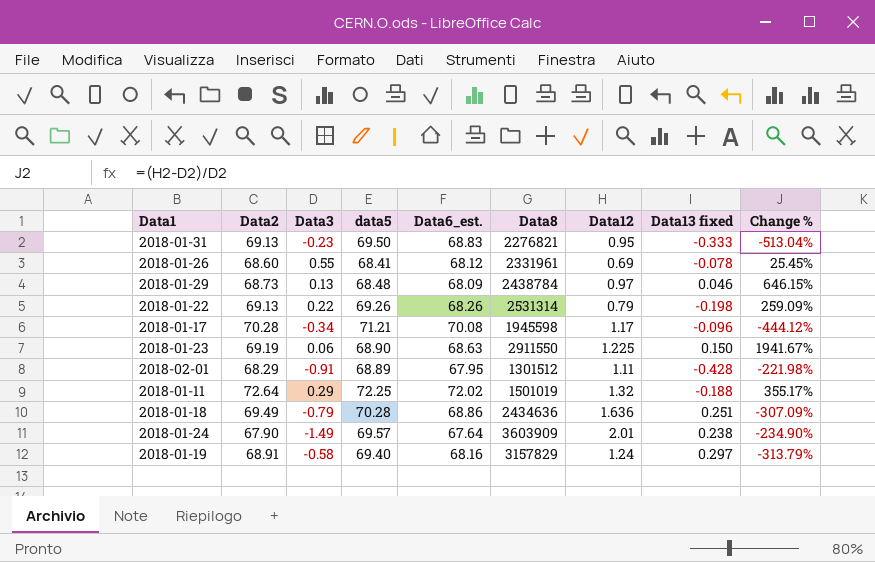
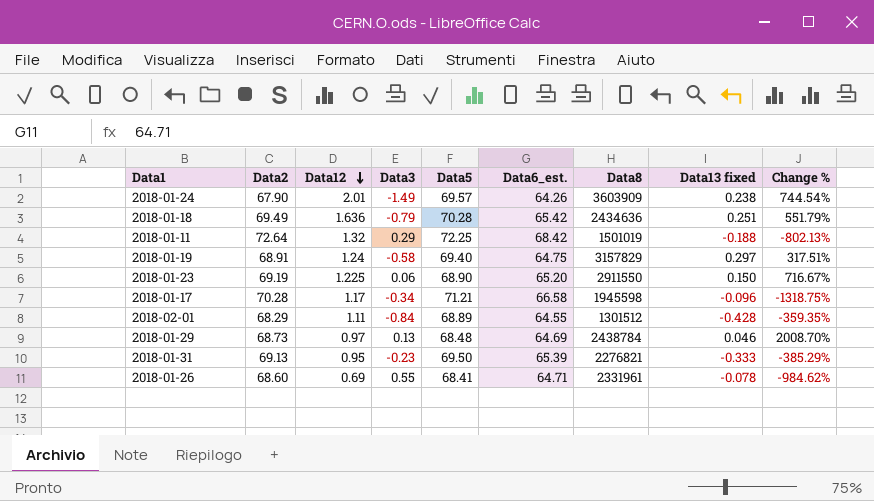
row order: none -> Data12 descending
column Data12 | position: 7 -> 3
column name: data5 -> Data5
column Change % | formula: ([Data12] - [Data3]) / [Data3] -> ([Data12] - [Data13 fixed]) / [Data13 fixed]
row 2018-01-22: 69.13 | 0.22 | 69.26 | 68.26 | 2531314 | 0.79 | -0.198 | 259.09% -> none
2018-01-24 | Data6_est.: 67.64 -> 64.26
2018-01-18 | Data6_est.: 68.86 -> 65.42
2018-01-11 | Data6_est.: 72.02 -> 68.42
2018-01-19 | Data6_est.: 68.16 -> 64.75
2018-01-23 | Data6_est.: 68.63 -> 65.20
2018-01-17 | Data6_est.: 70.08 -> 66.58
2018-02-01 | Data3: -0.91 -> -0.84
2018-02-01 | Data6_est.: 67.95 -> 64.55
2018-01-29 | Data6_est.: 68.09 -> 64.69
2018-01-31 | Data6_est.: 68.83 -> 65.39
2018-01-26 | Data6_est.: 68.12 -> 64.71

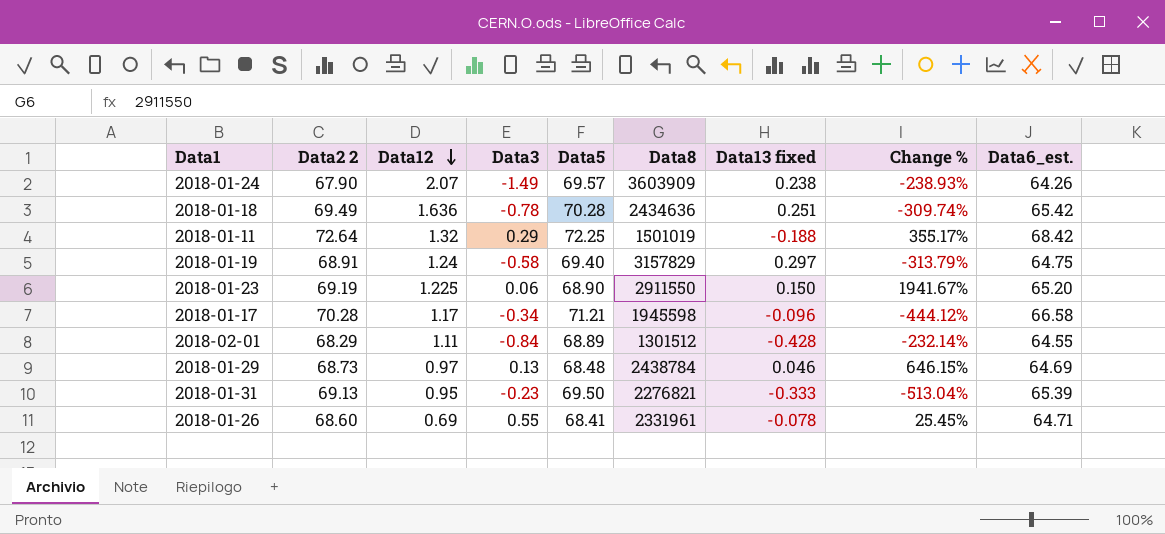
column name: Data2 -> Data2 2
column Change % | formula: ([Data12] - [Data13 fixed]) / [Data13 fixed] -> ([Data12] - [Data3]) / [Data3]
column Data6_est. | position: 6 -> 9
2018-01-24 | Data12: 2.01 -> 2.07
2018-01-18 | Data3: -0.79 -> -0.78

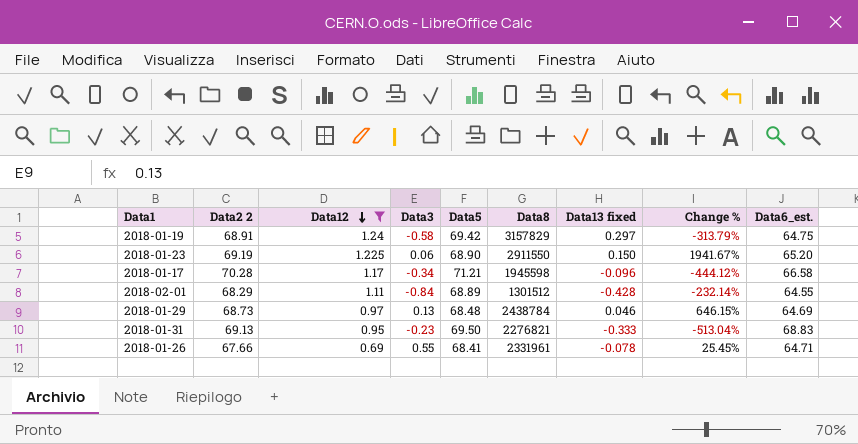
filter: none -> Data12 <= 1.24
2018-01-19 | Data5: 69.40 -> 69.42
2018-01-31 | Data6_est.: 65.39 -> 68.83
2018-01-26 | Data2 2: 68.60 -> 67.66

